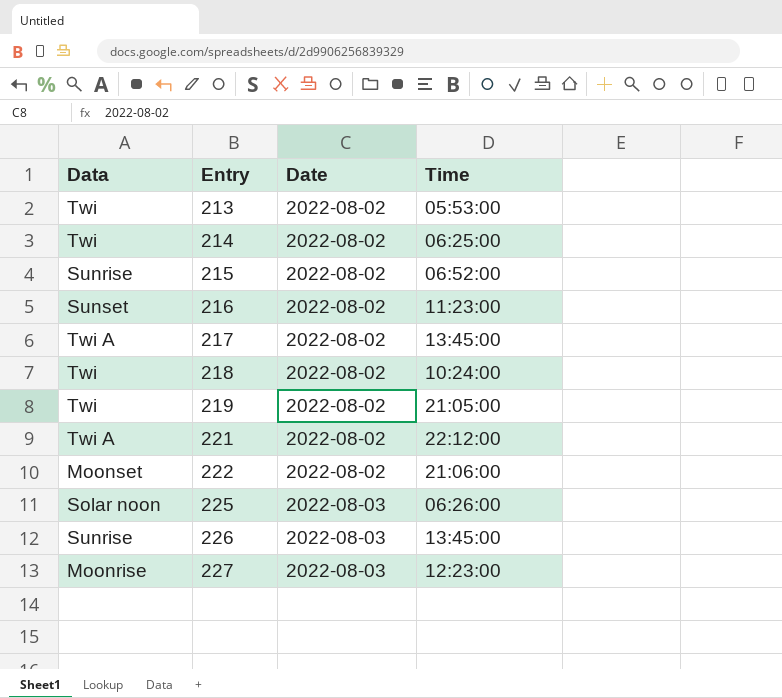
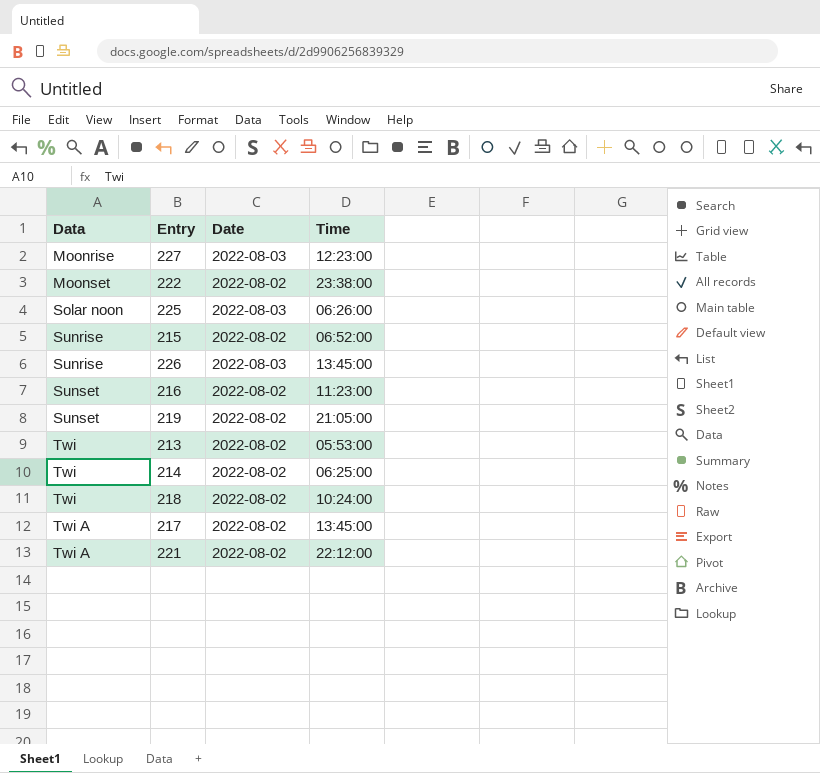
row order: Entry ascending -> Data ascending
222 | Time: 21:06:00 -> 23:38:00
219 | Data: Twi -> Sunset

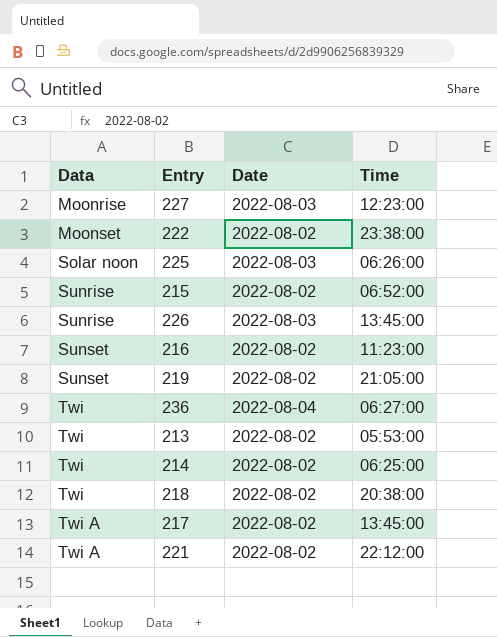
row 236: none -> Twi | 2022-08-04 | 06:27:00
218 | Time: 10:24:00 -> 20:38:00

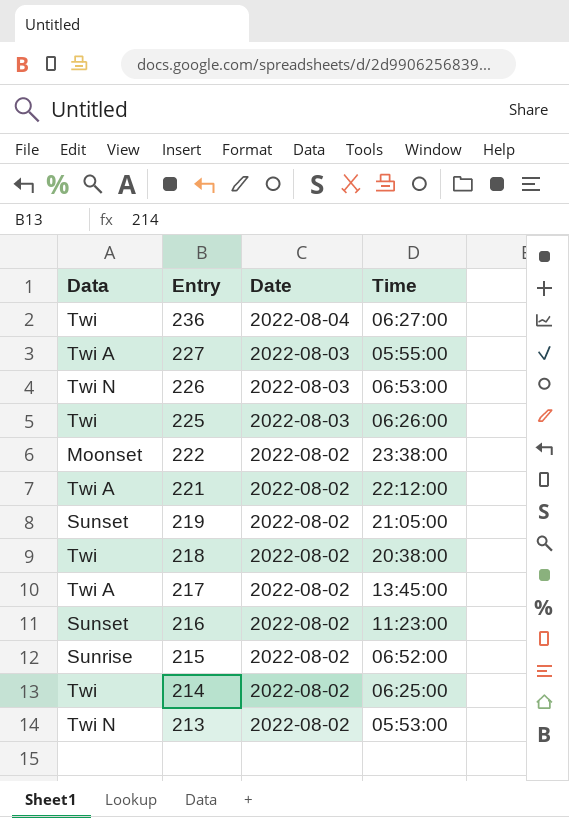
row order: Data ascending -> Entry descending
227 | Data: Moonrise -> Twi A
227 | Time: 12:23:00 -> 05:55:00
226 | Data: Sunrise -> Twi N
226 | Time: 13:45:00 -> 06:53:00
225 | Data: Solar noon -> Twi
213 | Data: Twi -> Twi N

